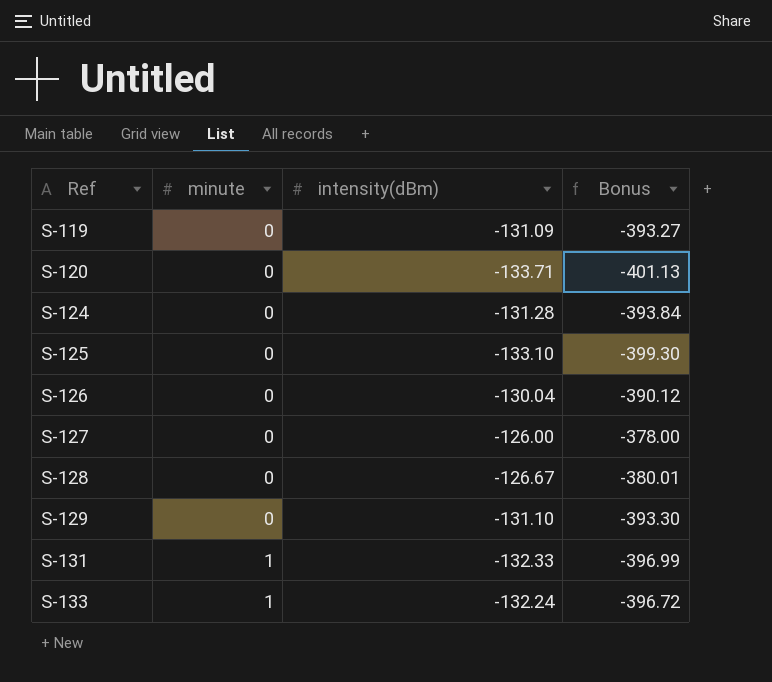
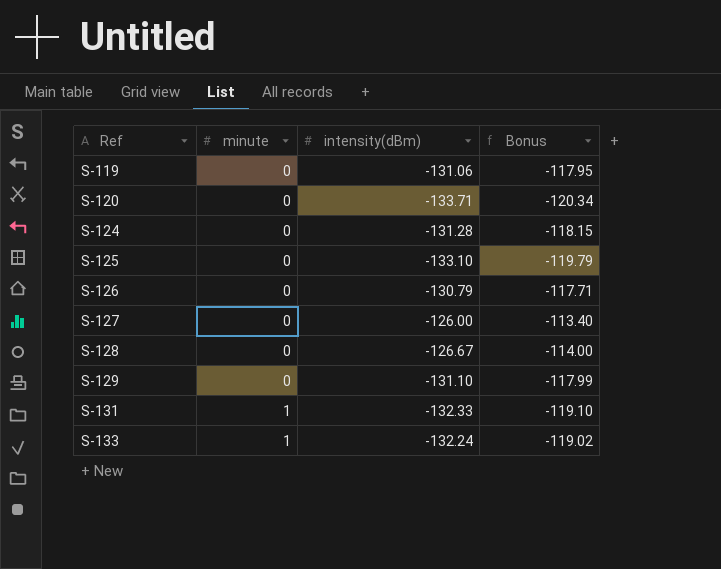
column Bonus | formula: [intensity(dBm)] * 3 -> [intensity(dBm)] * 0.9
S-119 | intensity(dBm): -131.09 -> -131.06
S-126 | intensity(dBm): -130.04 -> -130.79

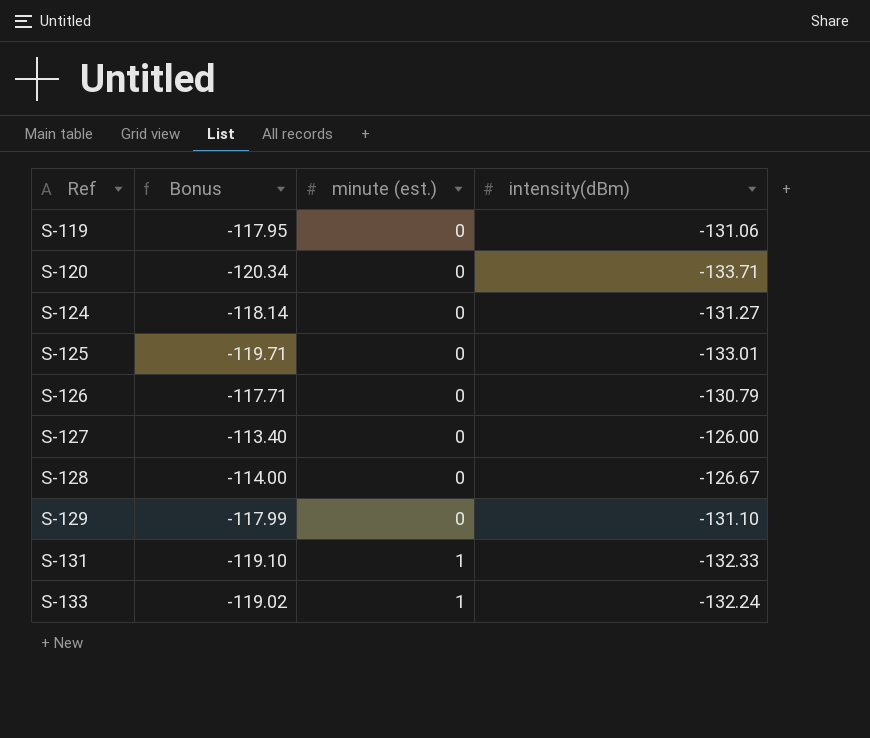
column Bonus | position: 4 -> 2
column name: minute -> minute (est.)
S-124 | Bonus: -118.15 -> -118.14
S-124 | intensity(dBm): -131.28 -> -131.27
S-125 | Bonus: -119.79 -> -119.71
S-125 | intensity(dBm): -133.10 -> -133.01

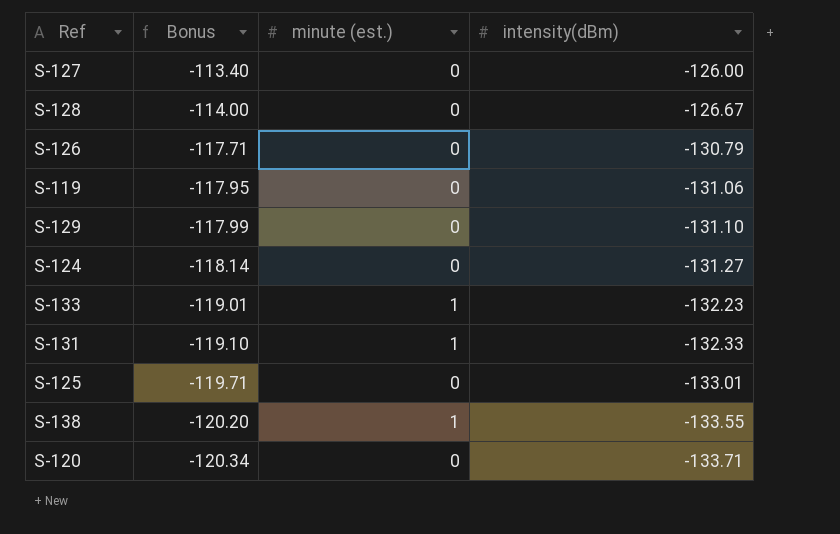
row order: Ref ascending -> Bonus descending
S-133 | Bonus: -119.02 -> -119.01
S-133 | intensity(dBm): -132.24 -> -132.23
row S-138: none -> -120.20 | 1 | -133.55

